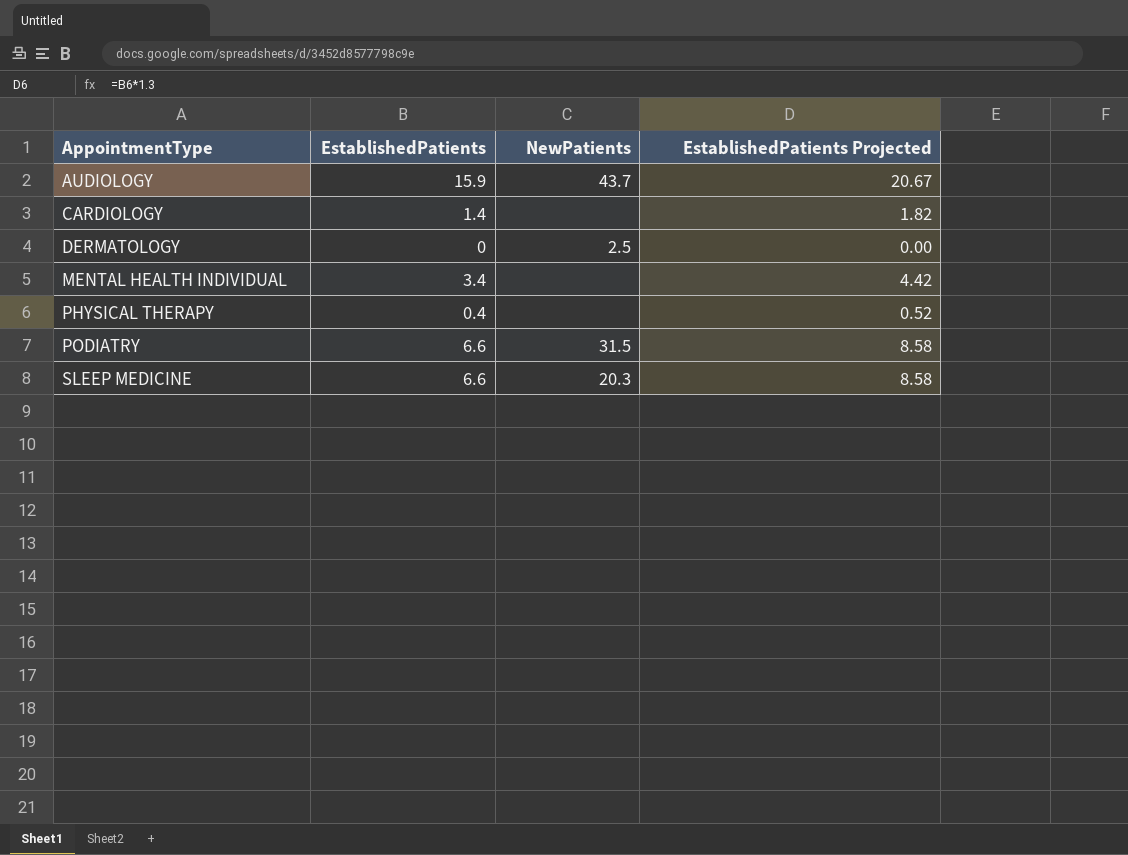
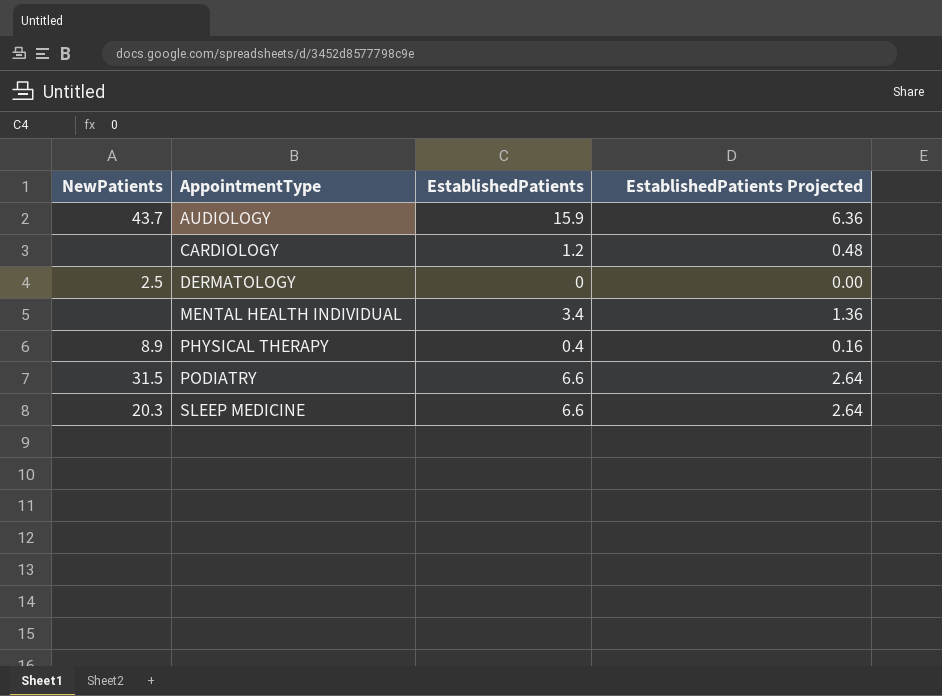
column NewPatients | position: 3 -> 1
column EstablishedPatients Projected | formula: [EstablishedPatients] * 1.3 -> [EstablishedPatients] * 0.4
CARDIOLOGY | EstablishedPatients: 1.4 -> 1.2
PHYSICAL THERAPY | NewPatients: none -> 8.9

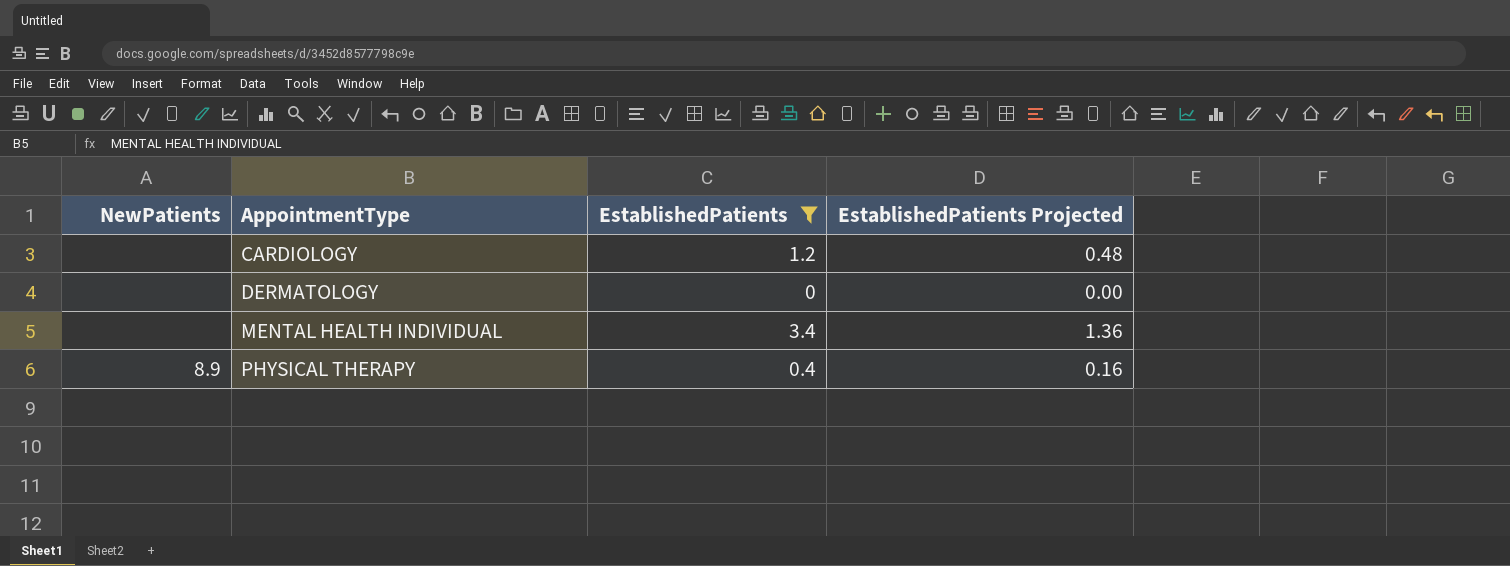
filter: none -> EstablishedPatients <= 3.4
DERMATOLOGY | NewPatients: 2.5 -> none

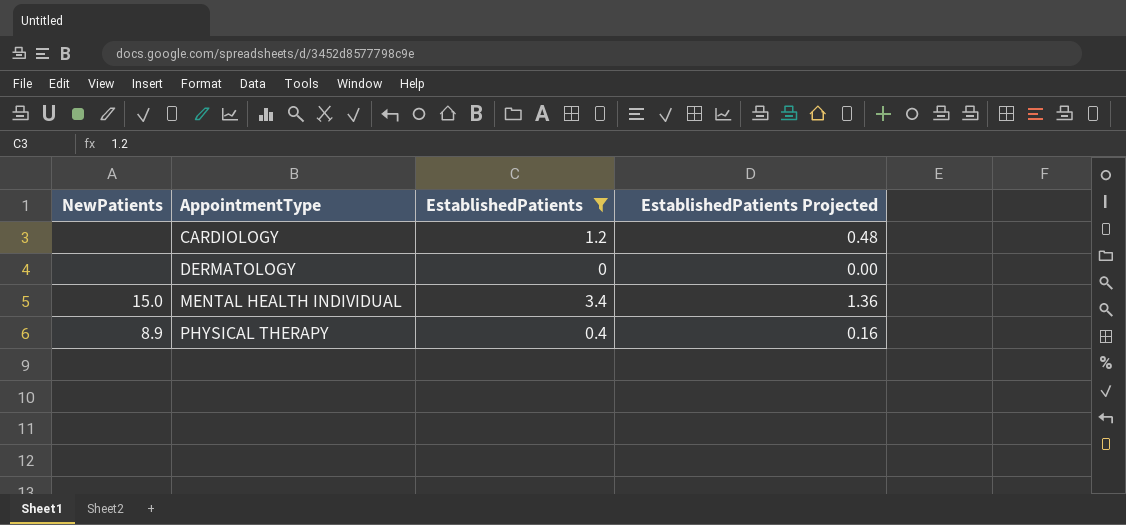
MENTAL HEALTH INDIVIDUAL | NewPatients: none -> 15.0

